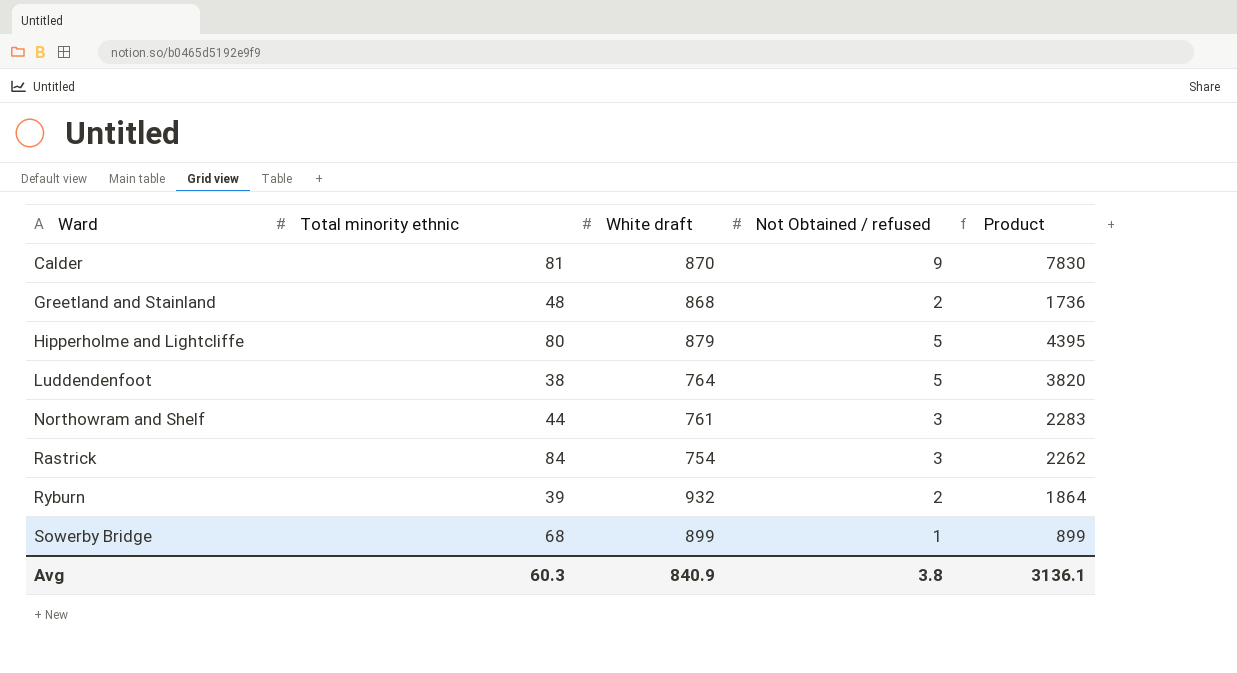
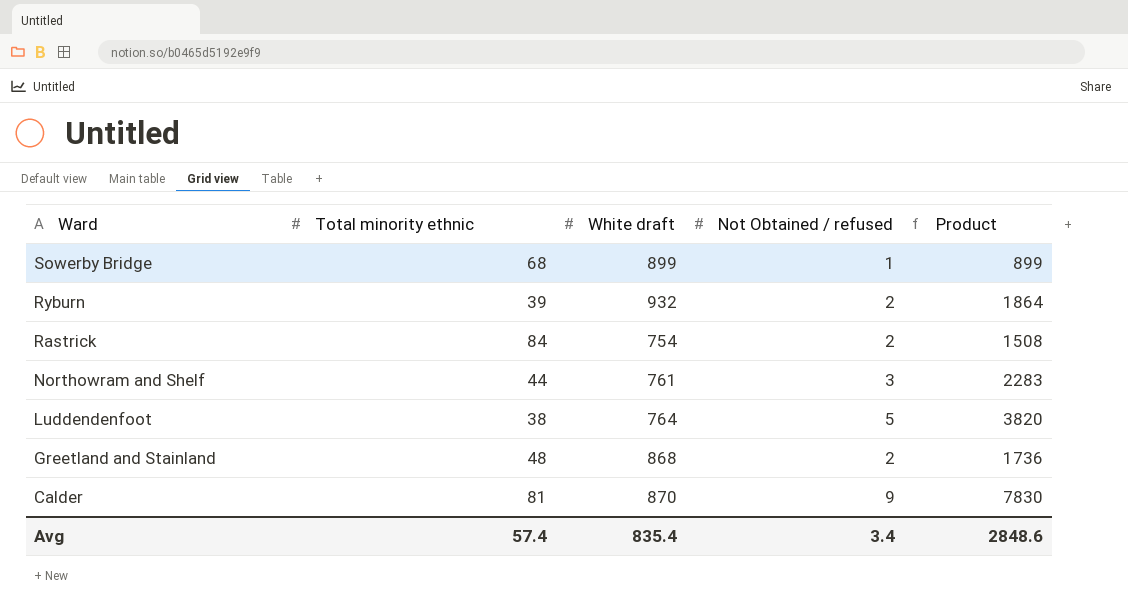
row order: Ward ascending -> Ward descending
row Hipperholme and Lightcliffe: 80 | 879 | 5 | 4395 -> none
Rastrick | Not Obtained / refused: 3 -> 2
Rastrick | Product: 2262 -> 1508
Avg | Total minority ethnic: 60.3 -> 57.4
Avg | White draft: 840.9 -> 835.4
Avg | Not Obtained / refused: 3.8 -> 3.4
Avg | Product: 3136.1 -> 2848.6

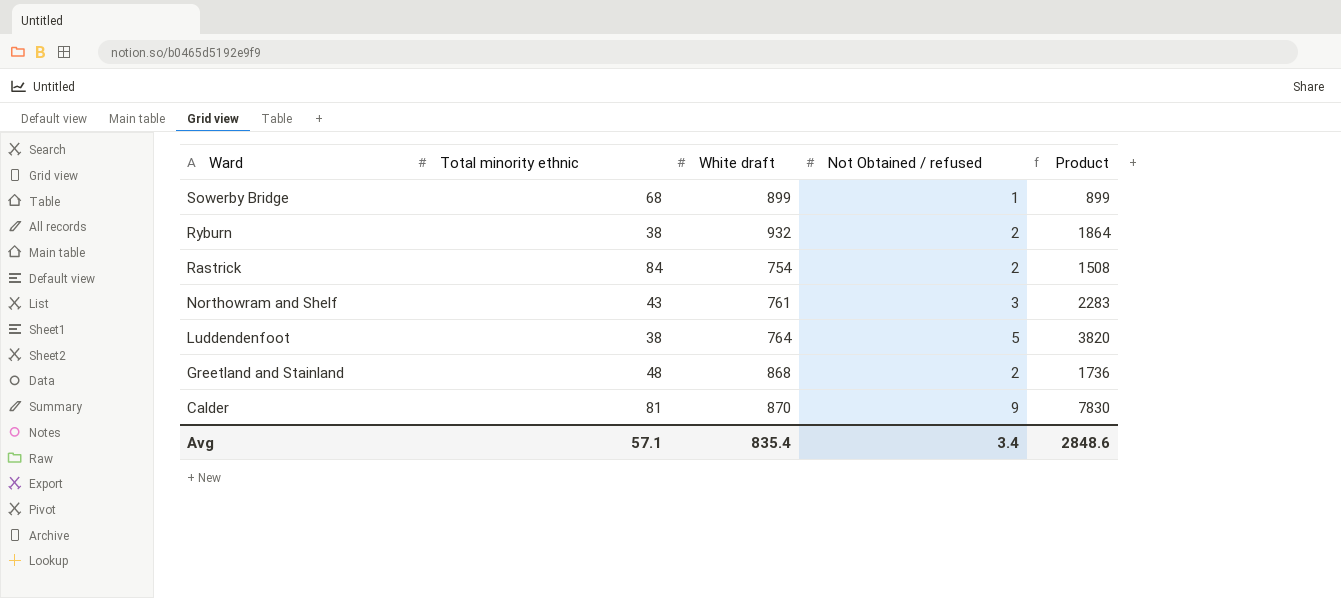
Ryburn | Total minority ethnic: 39 -> 38
Northowram and Shelf | Total minority ethnic: 44 -> 43
Avg | Total minority ethnic: 57.4 -> 57.1

